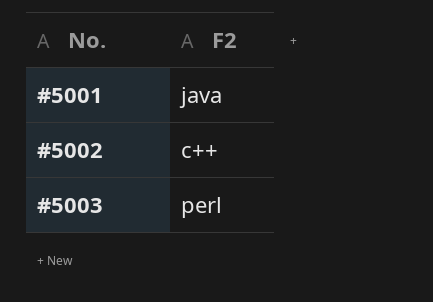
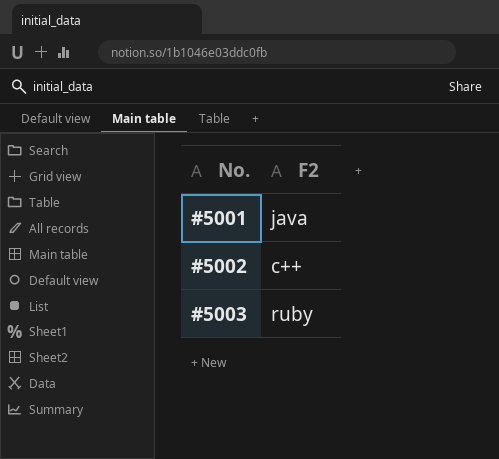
#5003 | F2: perl -> ruby

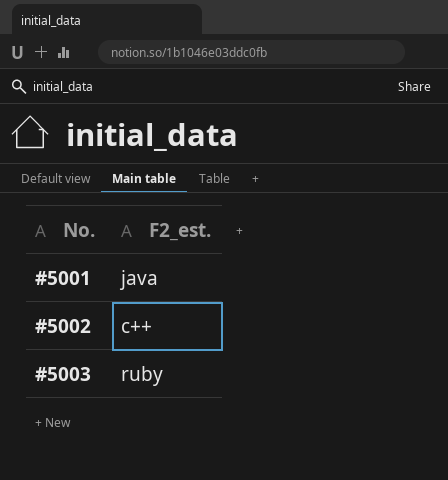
column name: F2 -> F2_est.

